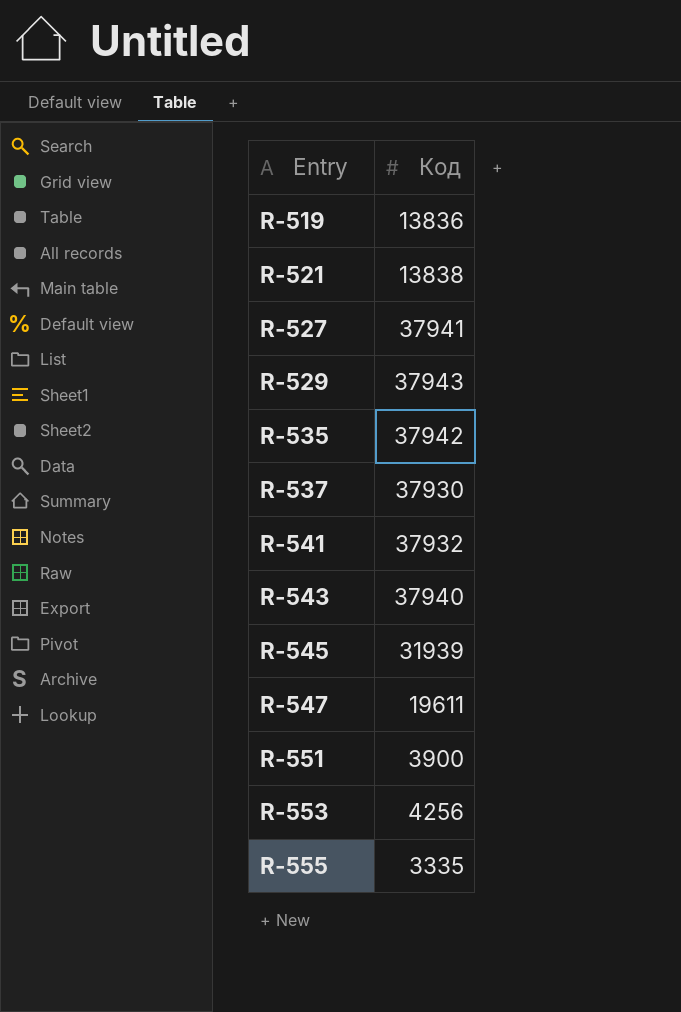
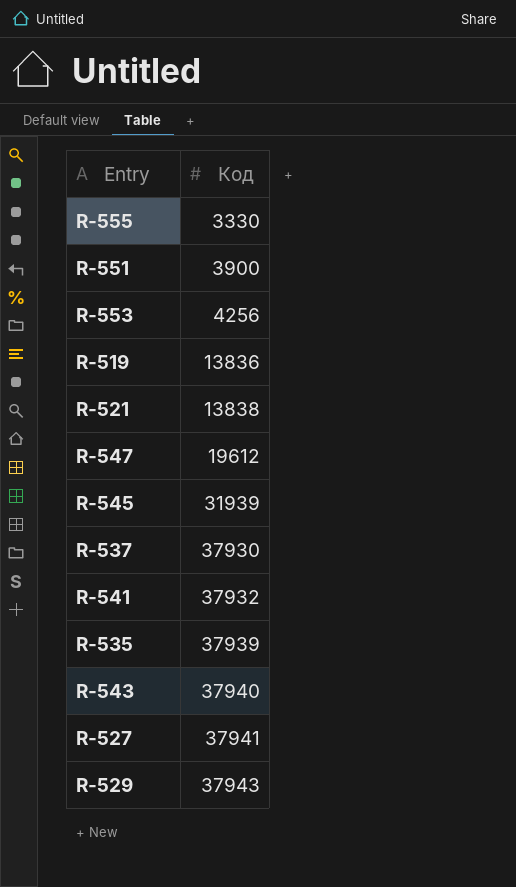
row order: Entry ascending -> Код ascending
R-555 | Код: 3335 -> 3330
R-547 | Код: 19611 -> 19612
R-535 | Код: 37942 -> 37939

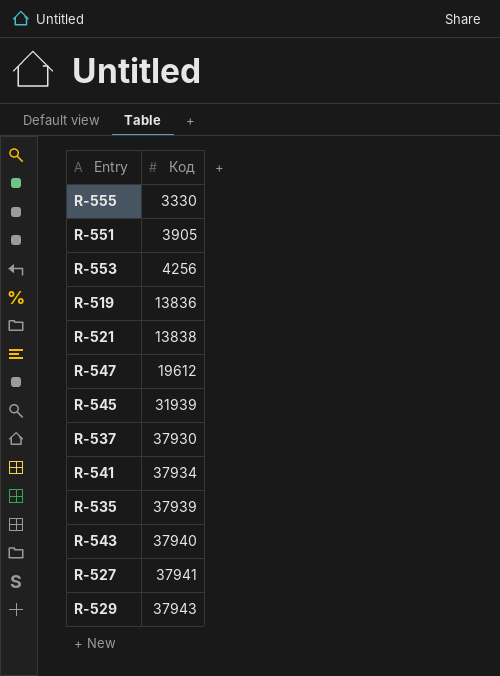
R-551 | Код: 3900 -> 3905
R-541 | Код: 37932 -> 37934

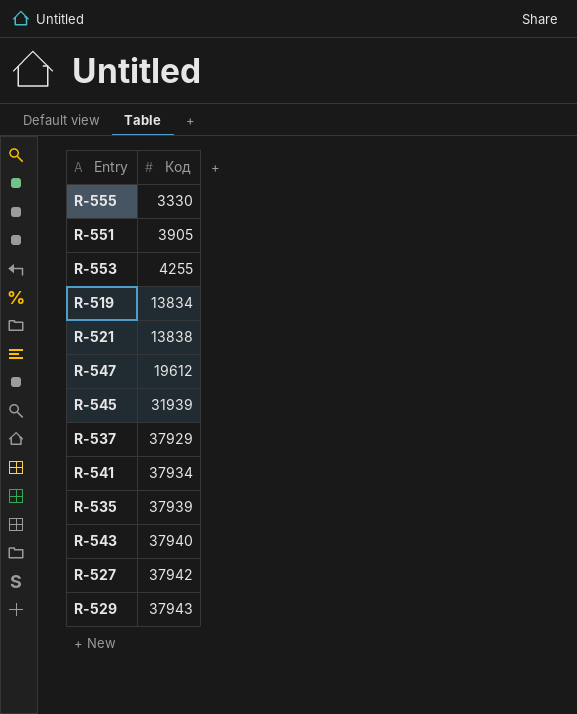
R-553 | Код: 4256 -> 4255
R-519 | Код: 13836 -> 13834
R-537 | Код: 37930 -> 37929
R-527 | Код: 37941 -> 37942

